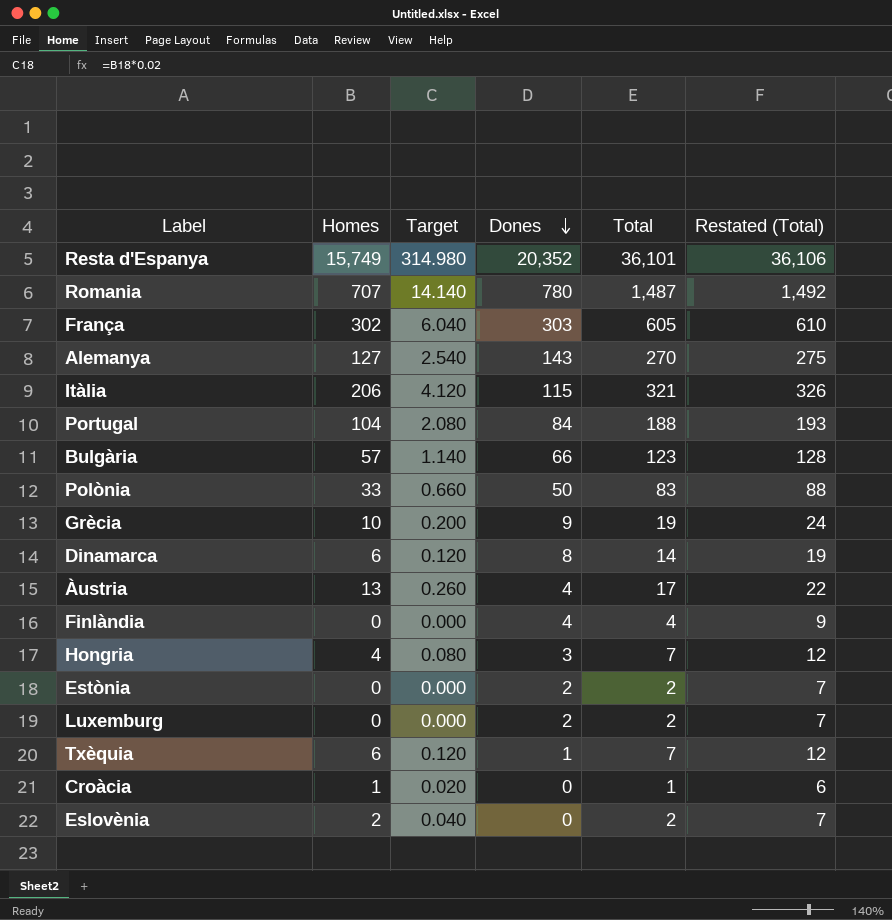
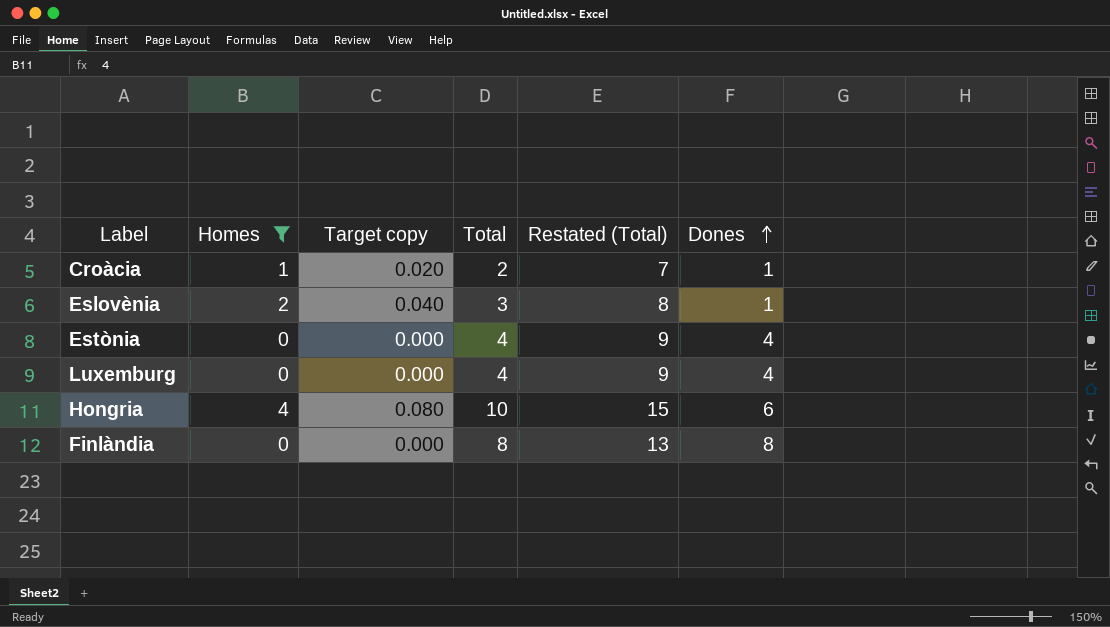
filter: none -> Homes <= 4
row order: Dones descending -> Dones ascending
column name: Target -> Target copy
column Dones | position: 4 -> 6
Croàcia | Total: 1 -> 2
Croàcia | Restated (Total): 6 -> 7
Croàcia | Dones: 0 -> 1
Eslovènia | Total: 2 -> 3
Eslovènia | Restated (Total): 7 -> 8
Eslovènia | Dones: 0 -> 1
Estònia | Total: 2 -> 4
Estònia | Restated (Total): 7 -> 9
Estònia | Dones: 2 -> 4
Luxemburg | Total: 2 -> 4
Luxemburg | Restated (Total): 7 -> 9
Luxemburg | Dones: 2 -> 4
Hongria | Total: 7 -> 10
Hongria | Restated (Total): 12 -> 15
Hongria | Dones: 3 -> 6
Finlàndia | Total: 4 -> 8
Finlàndia | Restated (Total): 9 -> 13
Finlàndia | Dones: 4 -> 8

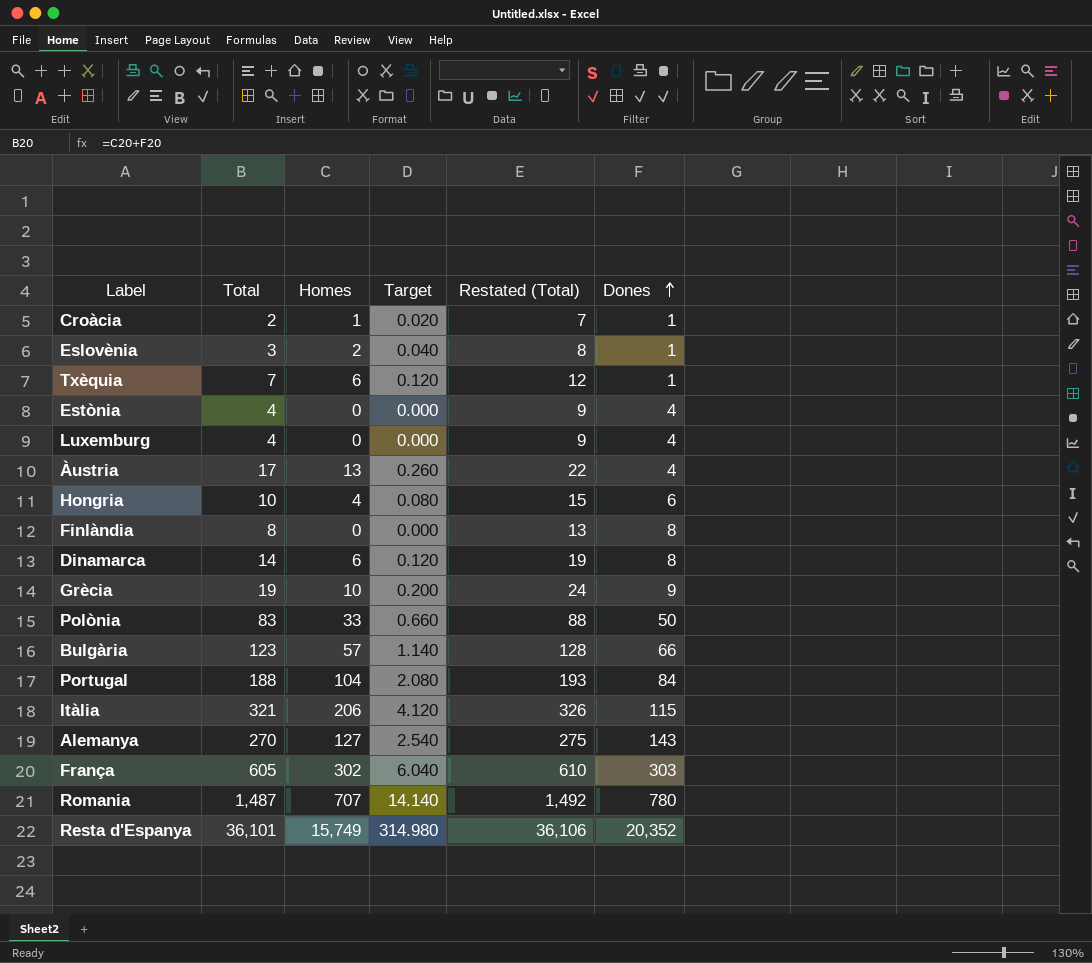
filter: Homes <= 4 -> none
column Total | position: 4 -> 2
column name: Target copy -> Target

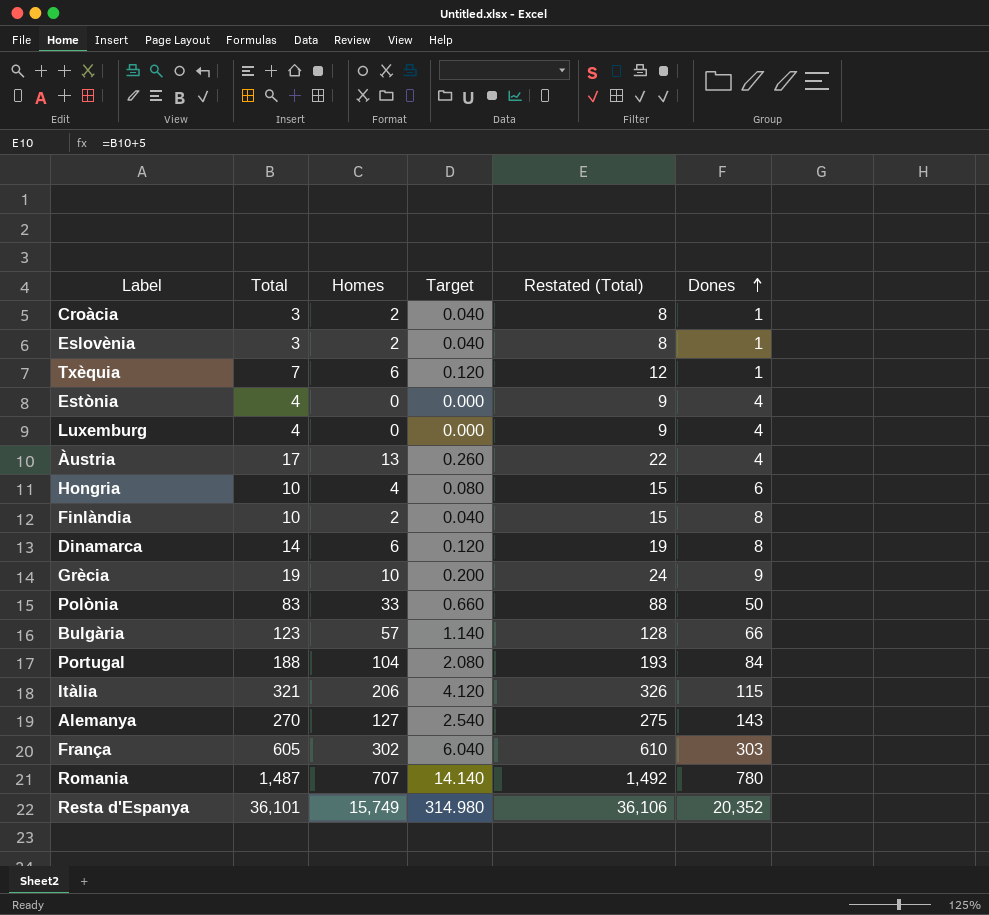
Croàcia | Total: 2 -> 3
Croàcia | Homes: 1 -> 2
Croàcia | Target: 0.020 -> 0.040
Croàcia | Restated (Total): 7 -> 8
Finlàndia | Total: 8 -> 10
Finlàndia | Homes: 0 -> 2
Finlàndia | Target: 0.000 -> 0.040
Finlàndia | Restated (Total): 13 -> 15

